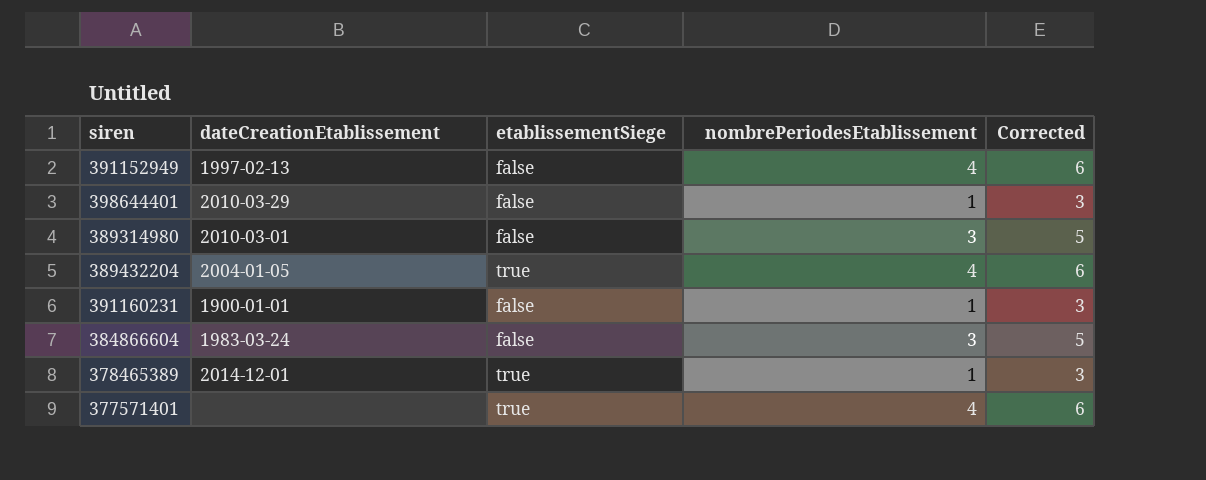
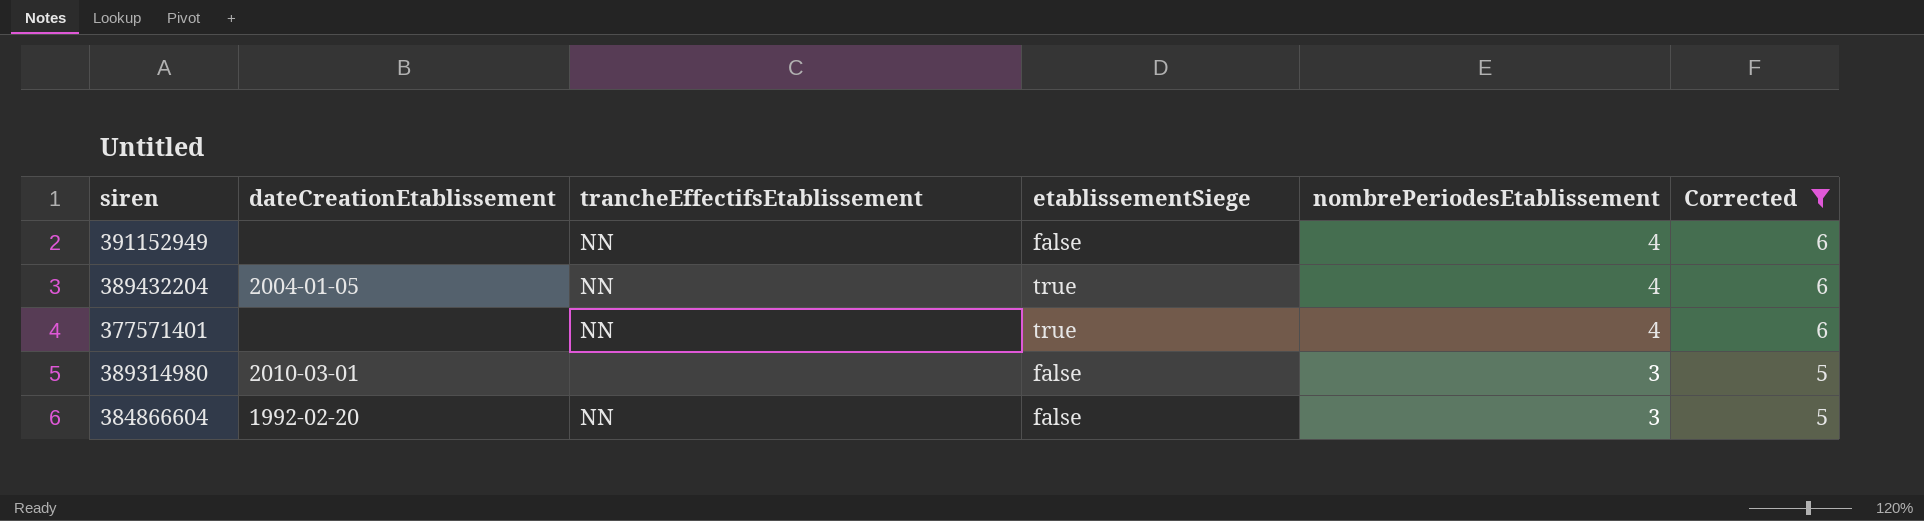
filter: none -> Corrected != 3
row order: none -> nombrePeriodesEtablissement descending
column trancheEffectifsEtablissement | position: none -> 3
391152949 | dateCreationEtablissement: 1997-02-13 -> none
384866604 | dateCreationEtablissement: 1983-03-24 -> 1992-02-20

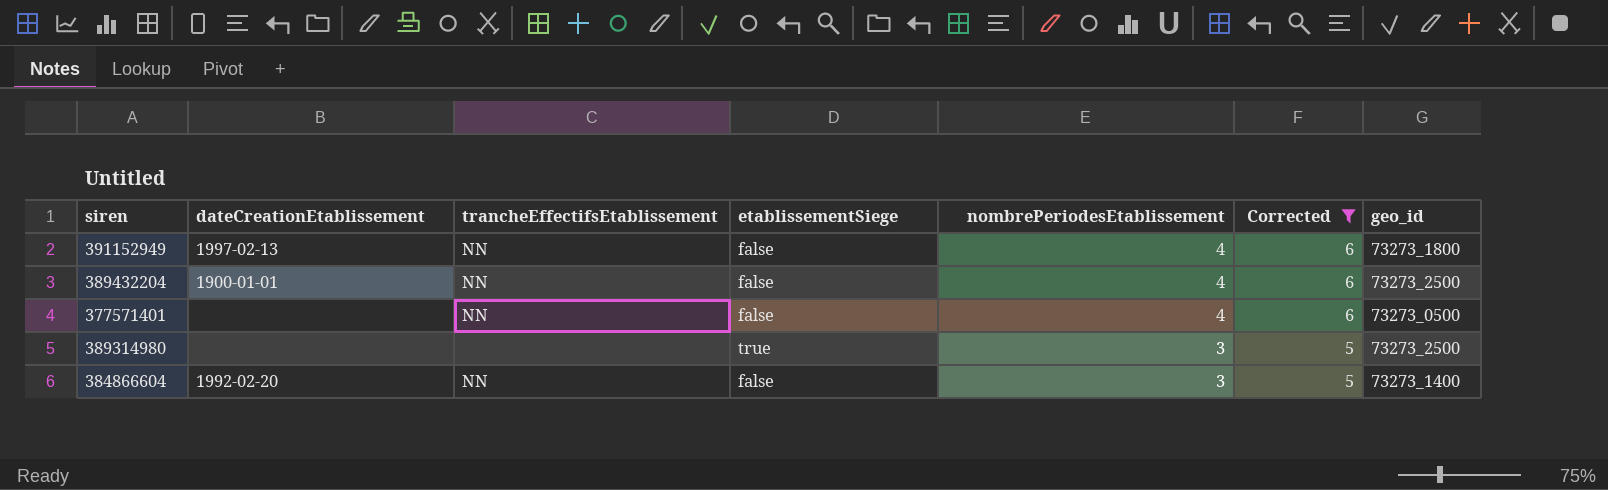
column geo_id | position: none -> 7
391152949 | dateCreationEtablissement: none -> 1997-02-13
389432204 | dateCreationEtablissement: 2004-01-05 -> 1900-01-01
389432204 | etablissementSiege: true -> false
377571401 | etablissementSiege: true -> false
389314980 | dateCreationEtablissement: 2010-03-01 -> none
389314980 | etablissementSiege: false -> true

